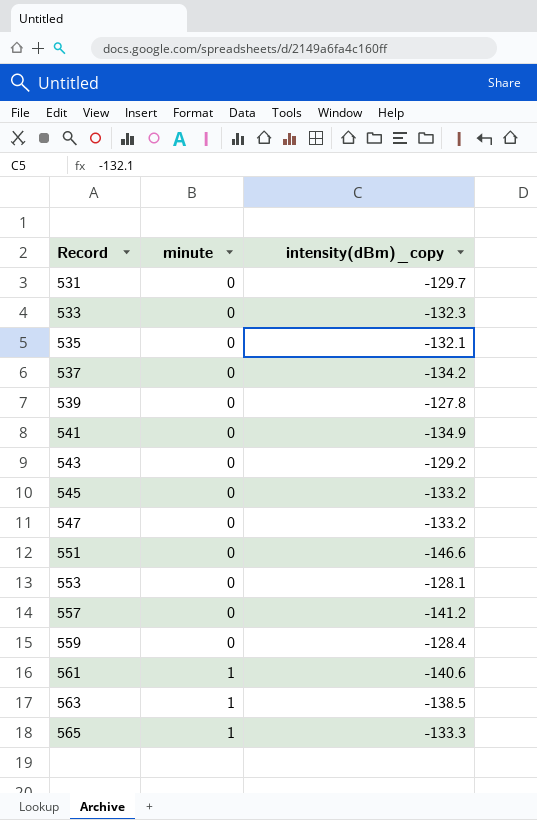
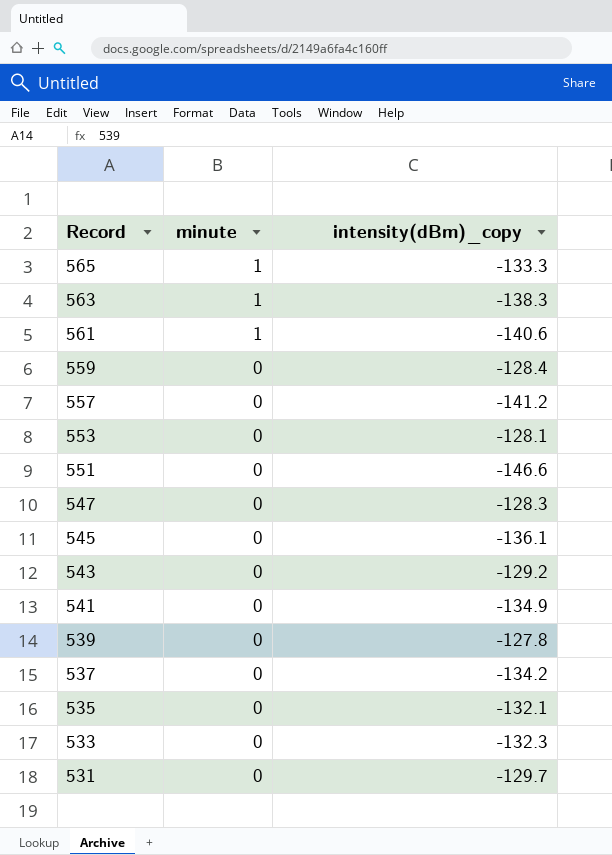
row order: Record ascending -> Record descending
563 | intensity(dBm)_copy: -138.5 -> -138.3
547 | intensity(dBm)_copy: -133.2 -> -128.3
545 | intensity(dBm)_copy: -133.2 -> -136.1

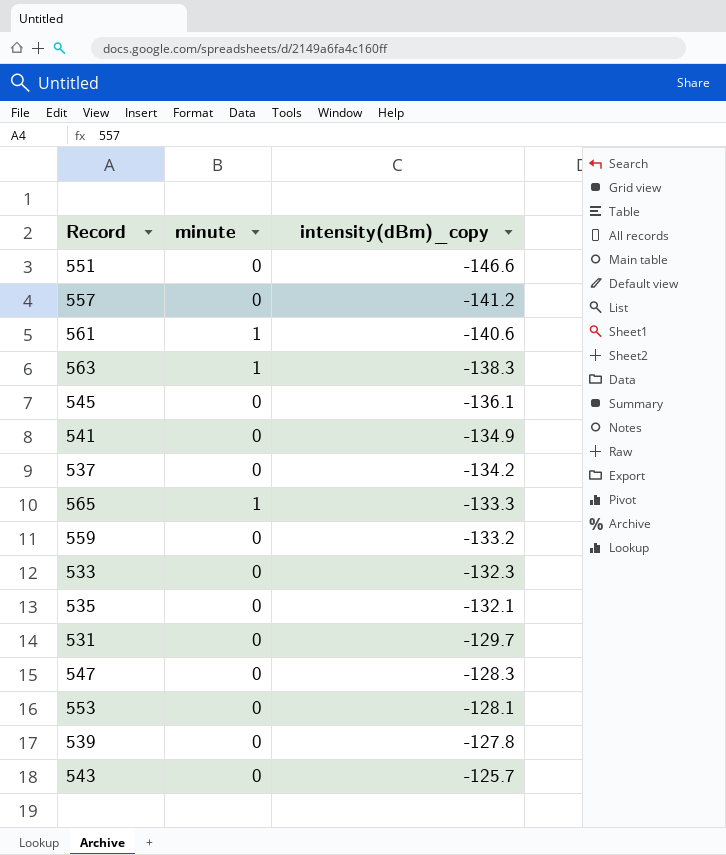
row order: Record descending -> intensity(dBm)_copy ascending
559 | intensity(dBm)_copy: -128.4 -> -133.2
543 | intensity(dBm)_copy: -129.2 -> -125.7

